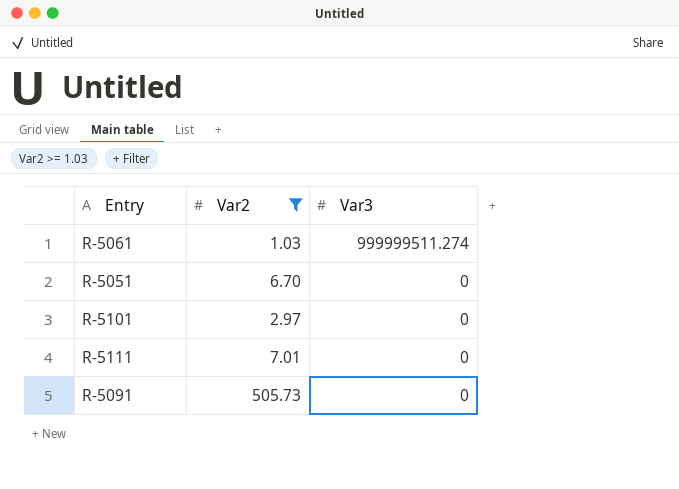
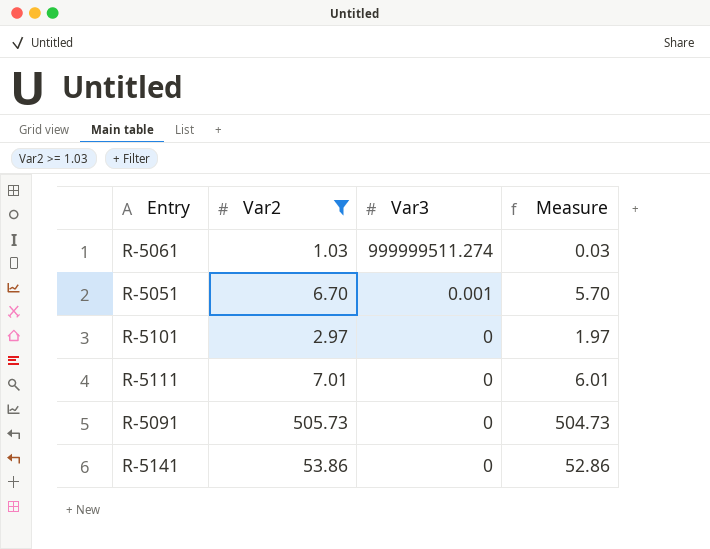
column Measure | formula: none -> [Var2] - 1
R-5051 | Var3: 0 -> 0.001
row R-5141: none -> 53.86 | 0 | 52.86

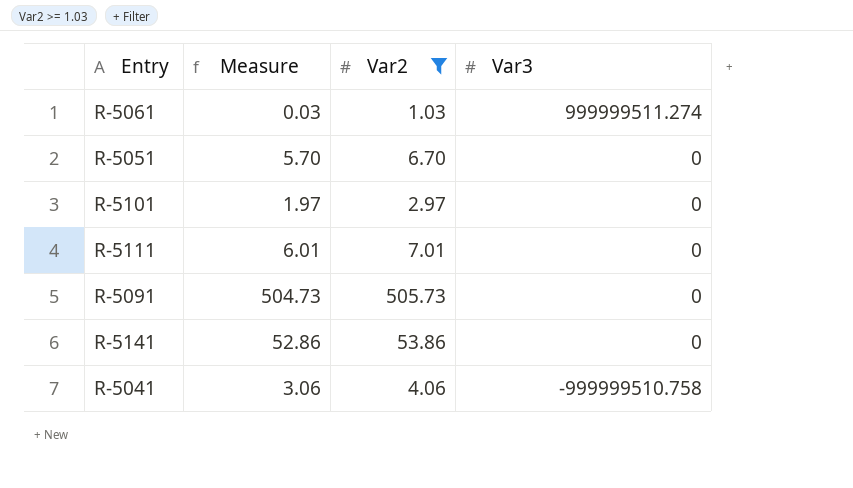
column Measure | position: 4 -> 2
R-5051 | Var3: 0.001 -> 0
row R-5041: none -> 3.06 | 4.06 | -999999510.758

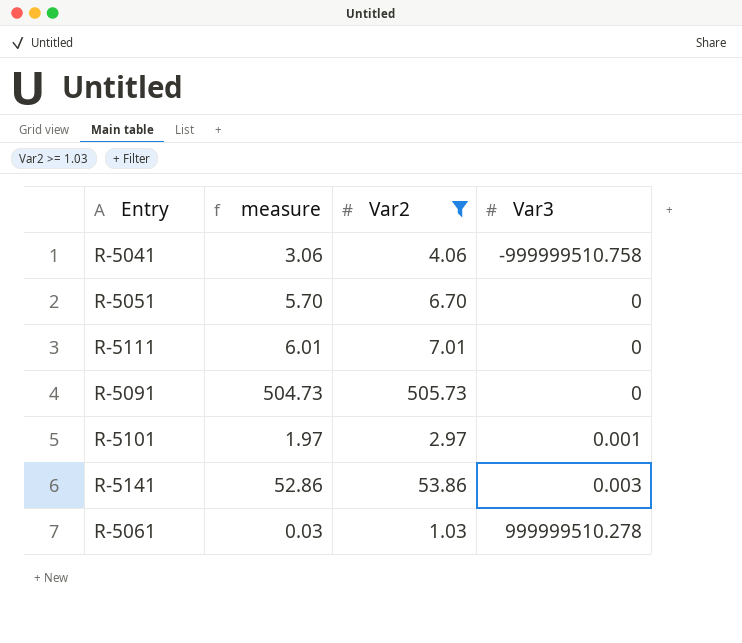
row order: Var3 descending -> Var3 ascending
column name: Measure -> measure
R-5101 | Var3: 0 -> 0.001
R-5141 | Var3: 0 -> 0.003
R-5061 | Var3: 999999511.274 -> 999999510.278

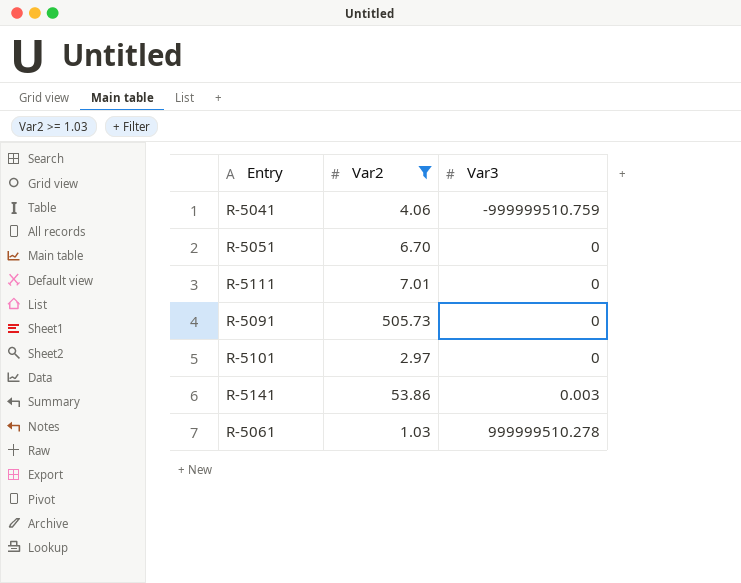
column measure | formula: [Var2] - 1 -> none
R-5041 | Var3: -999999510.758 -> -999999510.759
R-5101 | Var3: 0.001 -> 0

